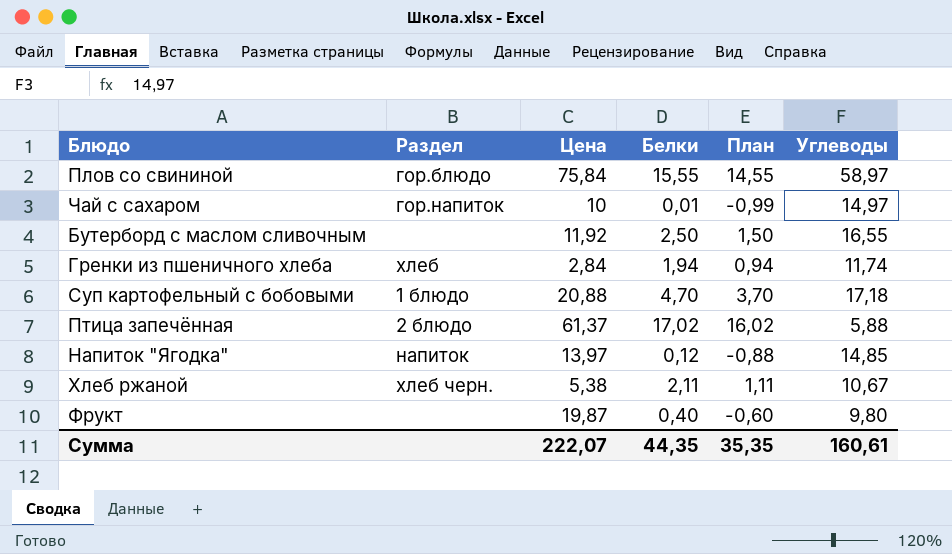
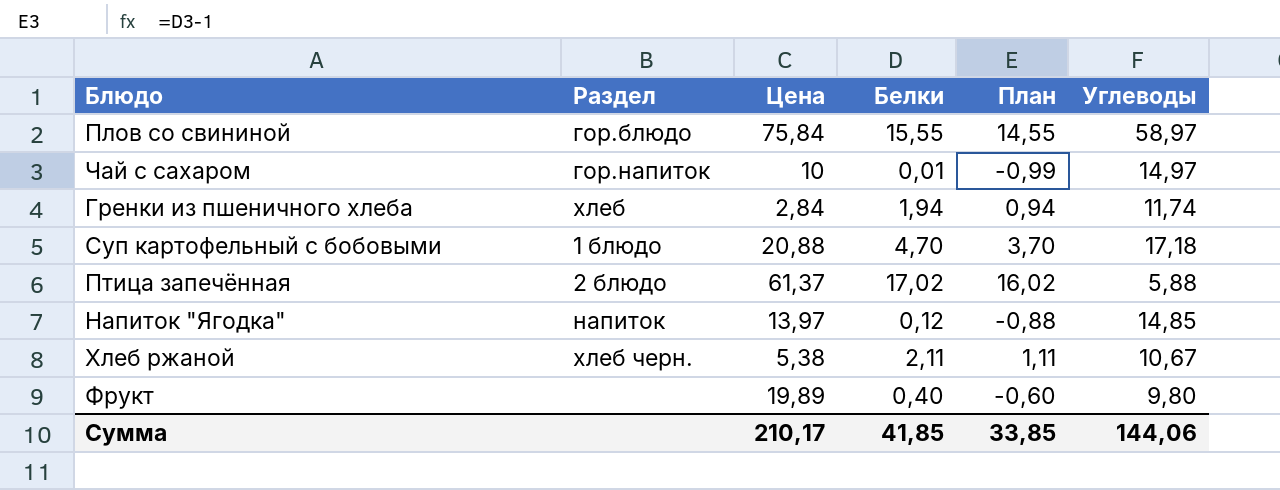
row Бутерборд с маслом сливочным: none | 11,92 | 2,50 | 1,50 | 16,55 -> none
Фрукт | Цена: 19,87 -> 19,89
Сумма | Цена: 222,07 -> 210,17
Сумма | Белки: 44,35 -> 41,85
Сумма | План: 35,35 -> 33,85
Сумма | Углеводы: 160,61 -> 144,06

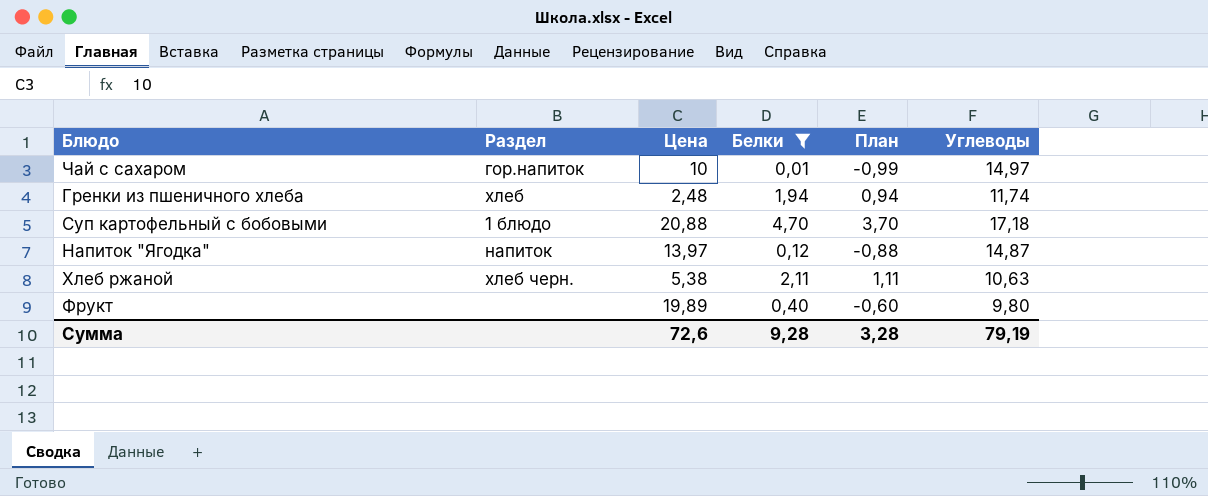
filter: none -> Белки <= 4,70
Гренки из пшеничного хлеба | Цена: 2,84 -> 2,48
Напиток "Ягодка" | Углеводы: 14,85 -> 14,87
Хлеб ржаной | Углеводы: 10,67 -> 10,63
Сумма | Цена: 210,17 -> 72,6
Сумма | Белки: 41,85 -> 9,28
Сумма | План: 33,85 -> 3,28
Сумма | Углеводы: 144,06 -> 79,19

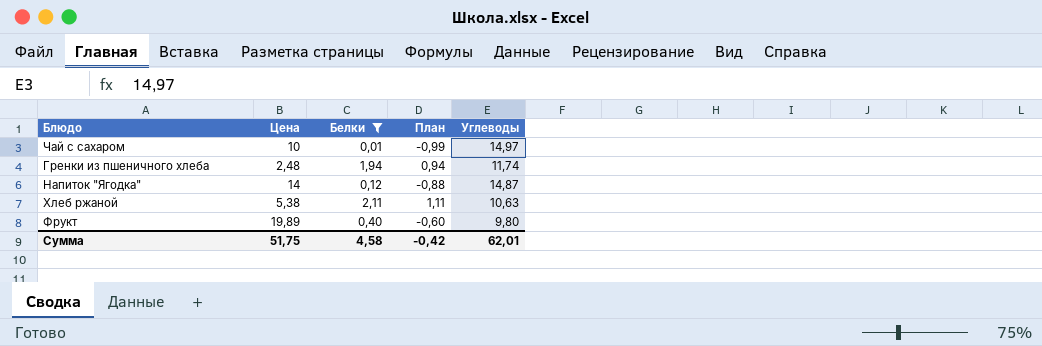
column Раздел | position: 2 -> none
row Суп картофельный с бобовыми: 1 блюдо | 20,88 | 4,70 | 3,70 | 17,18 -> none
Напиток "Ягодка" | Цена: 13,97 -> 14
Сумма | Цена: 72,6 -> 51,75
Сумма | Белки: 9,28 -> 4,58
Сумма | План: 3,28 -> -0,42
Сумма | Углеводы: 79,19 -> 62,01

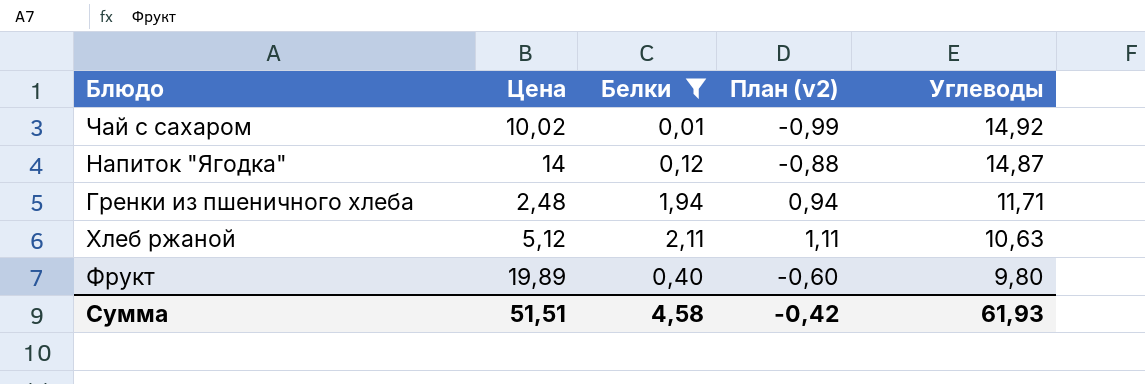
row order: none -> Углеводы descending
column name: План -> План (v2)
Чай с сахаром | Цена: 10 -> 10,02
Чай с сахаром | Углеводы: 14,97 -> 14,92
Гренки из пшеничного хлеба | Углеводы: 11,74 -> 11,71
Хлеб ржаной | Цена: 5,38 -> 5,12
Сумма | Цена: 51,75 -> 51,51
Сумма | Углеводы: 62,01 -> 61,93

